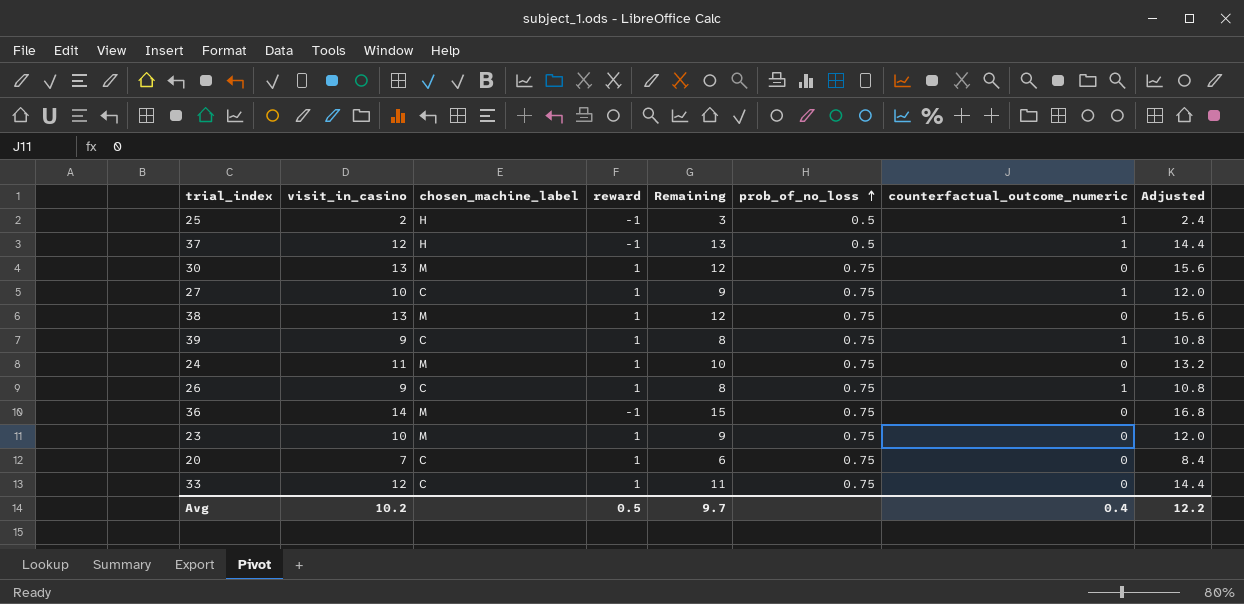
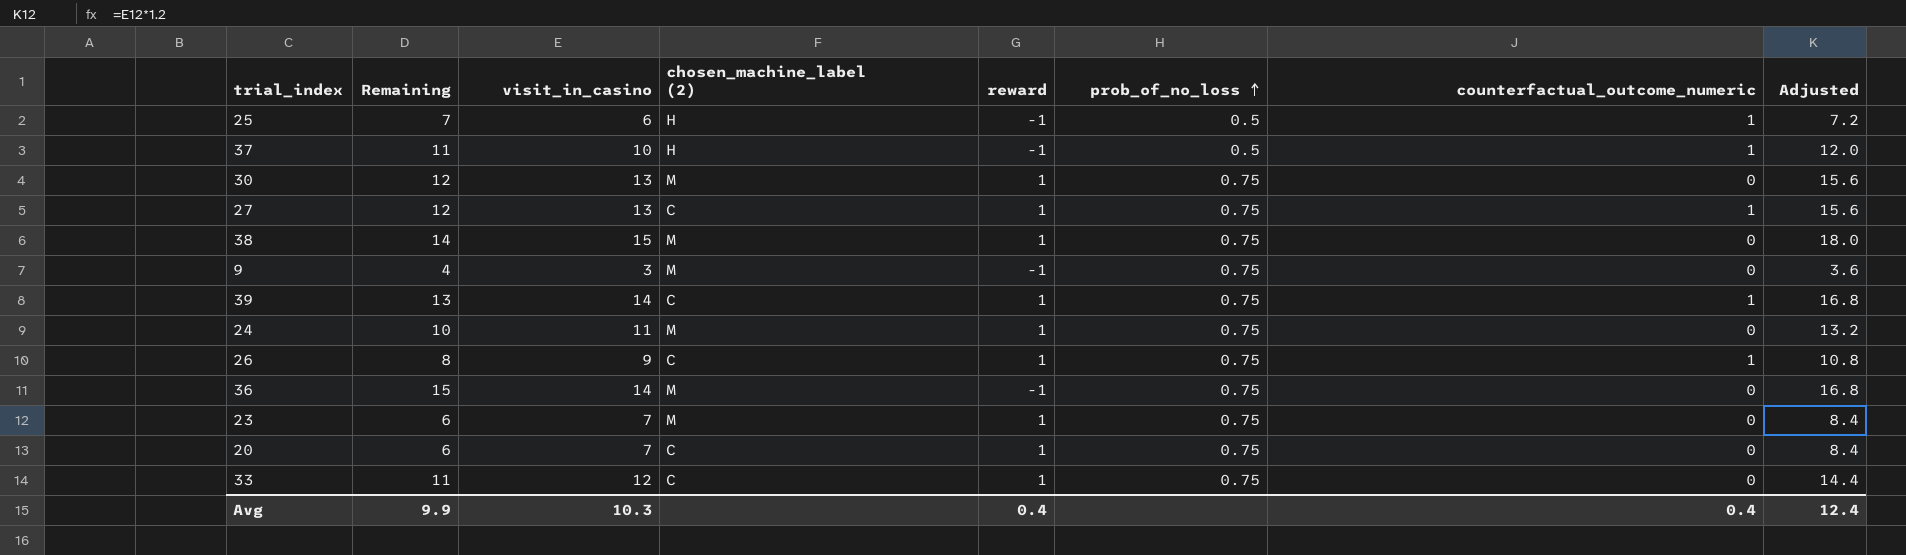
column Remaining | position: 5 -> 2
column name: chosen_machine_label -> chosen_machine_label (2)
25 | Remaining: 3 -> 7
25 | visit_in_casino: 2 -> 6
25 | Adjusted: 2.4 -> 7.2
37 | Remaining: 13 -> 11
37 | visit_in_casino: 12 -> 10
37 | Adjusted: 14.4 -> 12.0
27 | Remaining: 9 -> 12
27 | visit_in_casino: 10 -> 13
27 | Adjusted: 12.0 -> 15.6
38 | Remaining: 12 -> 14
38 | visit_in_casino: 13 -> 15
38 | Adjusted: 15.6 -> 18.0
row 9: none -> 4 | 3 | M | -1 | 0.75 | 0 | 3.6
39 | Remaining: 8 -> 13
39 | visit_in_casino: 9 -> 14
39 | Adjusted: 10.8 -> 16.8
23 | Remaining: 9 -> 6
23 | visit_in_casino: 10 -> 7
23 | Adjusted: 12.0 -> 8.4
Avg | Remaining: 9.7 -> 9.9
Avg | visit_in_casino: 10.2 -> 10.3
Avg | reward: 0.5 -> 0.4
Avg | Adjusted: 12.2 -> 12.4

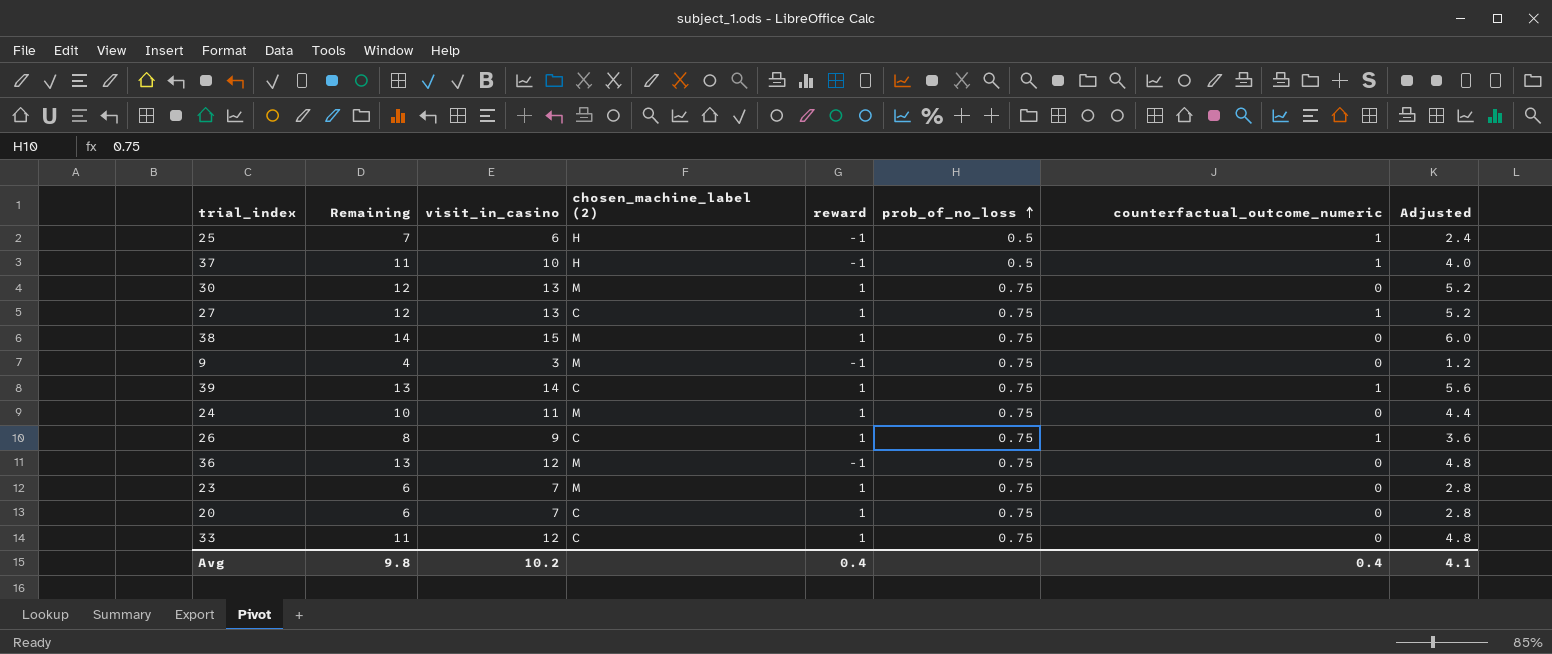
column Adjusted | formula: [visit_in_casino] * 1.2 -> [visit_in_casino] * 0.4
36 | Remaining: 15 -> 13
36 | visit_in_casino: 14 -> 12
Avg | Remaining: 9.9 -> 9.8
Avg | visit_in_casino: 10.3 -> 10.2
Avg | Adjusted: 12.4 -> 4.1

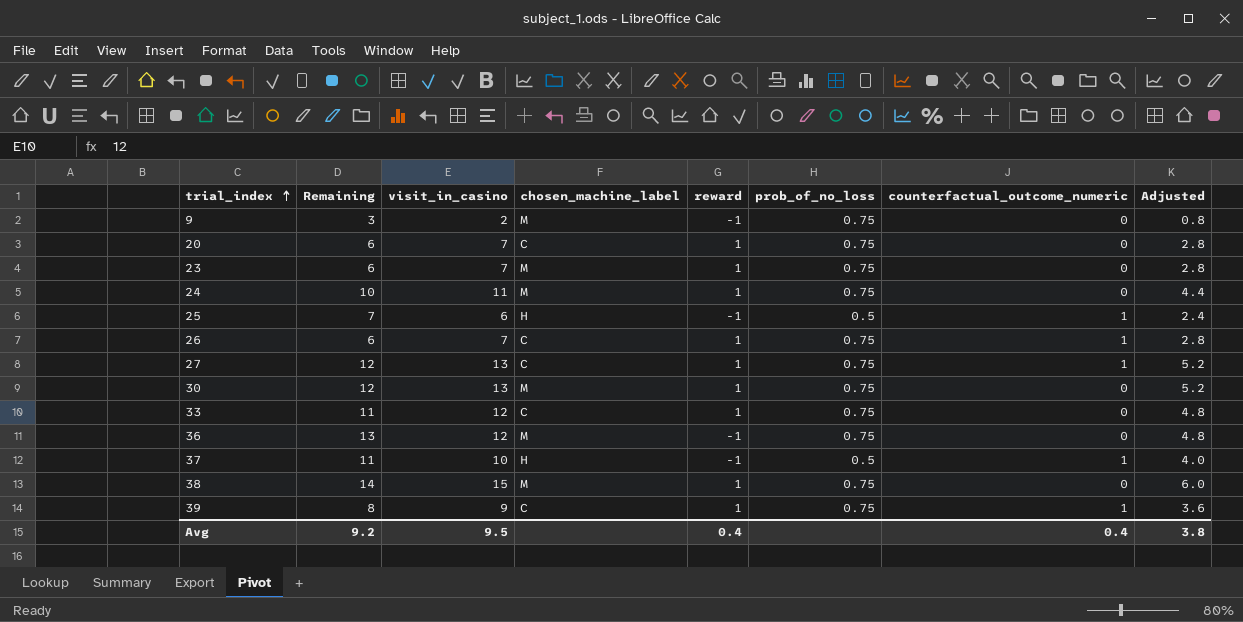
row order: prob_of_no_loss ascending -> trial_index ascending
column name: chosen_machine_label (2) -> chosen_machine_label
9 | Remaining: 4 -> 3
9 | visit_in_casino: 3 -> 2
9 | Adjusted: 1.2 -> 0.8
26 | Remaining: 8 -> 6
26 | visit_in_casino: 9 -> 7
26 | Adjusted: 3.6 -> 2.8
39 | Remaining: 13 -> 8
39 | visit_in_casino: 14 -> 9
39 | Adjusted: 5.6 -> 3.6
Avg | Remaining: 9.8 -> 9.2
Avg | visit_in_casino: 10.2 -> 9.5
Avg | Adjusted: 4.1 -> 3.8

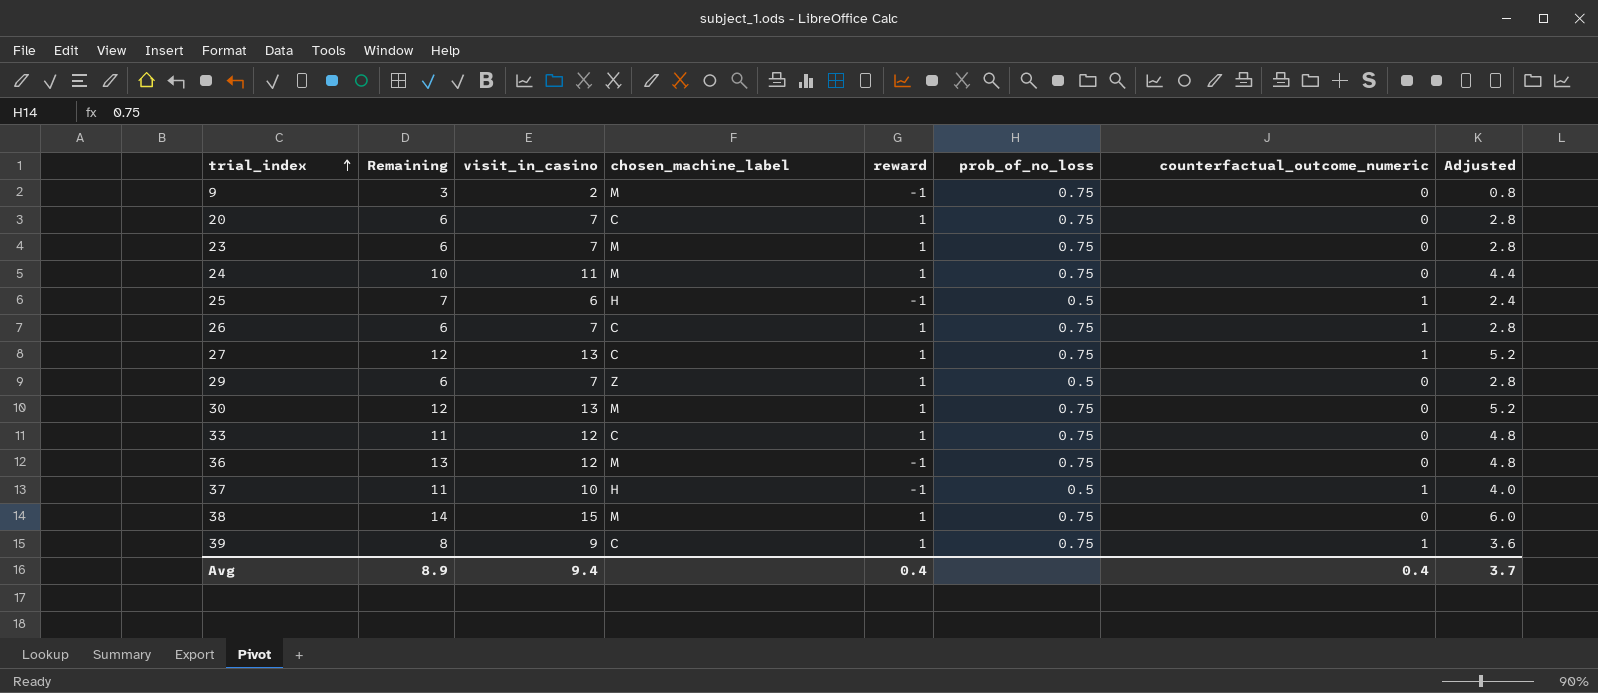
row 29: none -> 6 | 7 | Z | 1 | 0.5 | 0 | 2.8
Avg | Remaining: 9.2 -> 8.9
Avg | visit_in_casino: 9.5 -> 9.4
Avg | Adjusted: 3.8 -> 3.7

